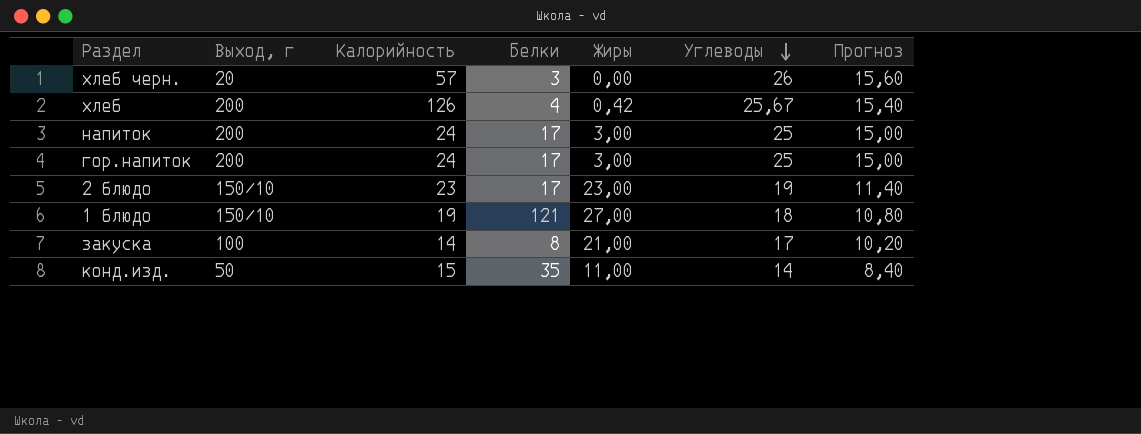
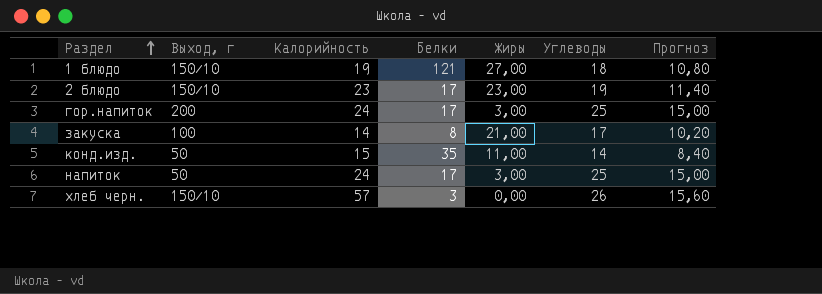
row order: Углеводы descending -> Раздел ascending
row хлеб: 200 | 126 | 4 | 0,42 | 25,67 | 15,40 -> none
напиток | Выход, г: 200 -> 50
хлеб черн. | Выход, г: 20 -> 150/10

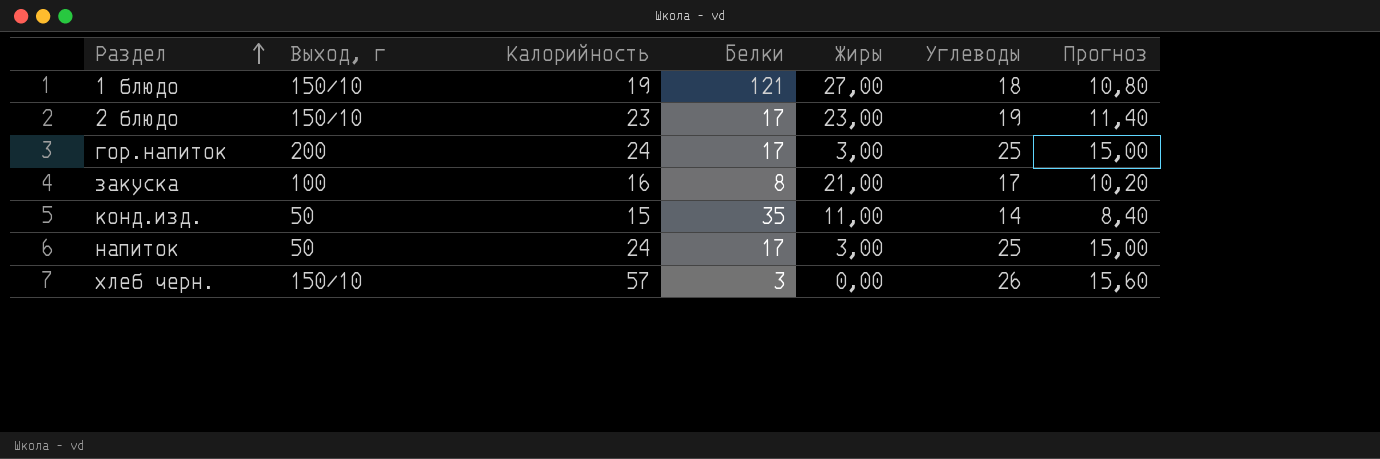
закуска | Калорийность: 14 -> 16

